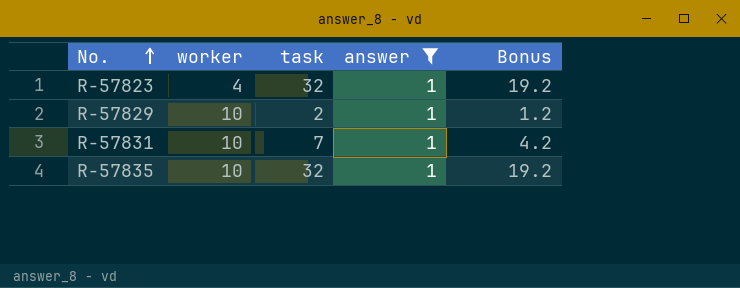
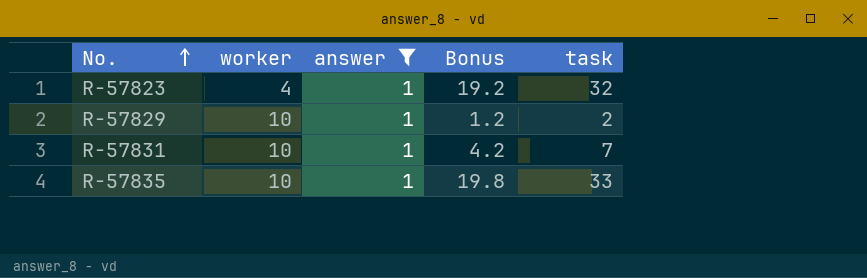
column task | position: 3 -> 5
R-57835 | Bonus: 19.2 -> 19.8
R-57835 | task: 32 -> 33

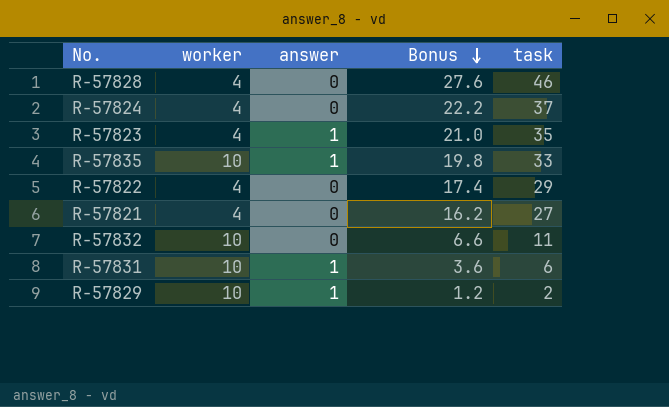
filter: answer = 1 -> none
row order: No. ascending -> Bonus descending
R-57823 | Bonus: 19.2 -> 21.0
R-57823 | task: 32 -> 35
R-57831 | Bonus: 4.2 -> 3.6
R-57831 | task: 7 -> 6

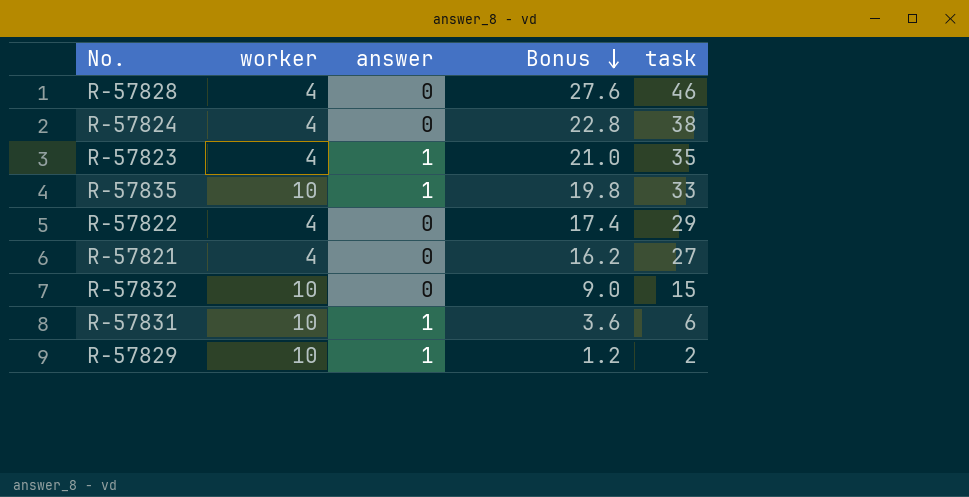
R-57824 | Bonus: 22.2 -> 22.8
R-57824 | task: 37 -> 38
R-57832 | Bonus: 6.6 -> 9.0
R-57832 | task: 11 -> 15

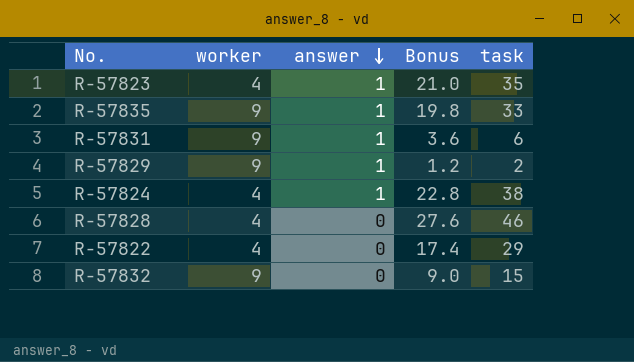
row order: Bonus descending -> answer descending
row R-57821: 4 | 0 | 16.2 | 27 -> none
R-57835 | worker: 10 -> 9
R-57831 | worker: 10 -> 9
R-57829 | worker: 10 -> 9
R-57824 | answer: 0 -> 1
R-57832 | worker: 10 -> 9

